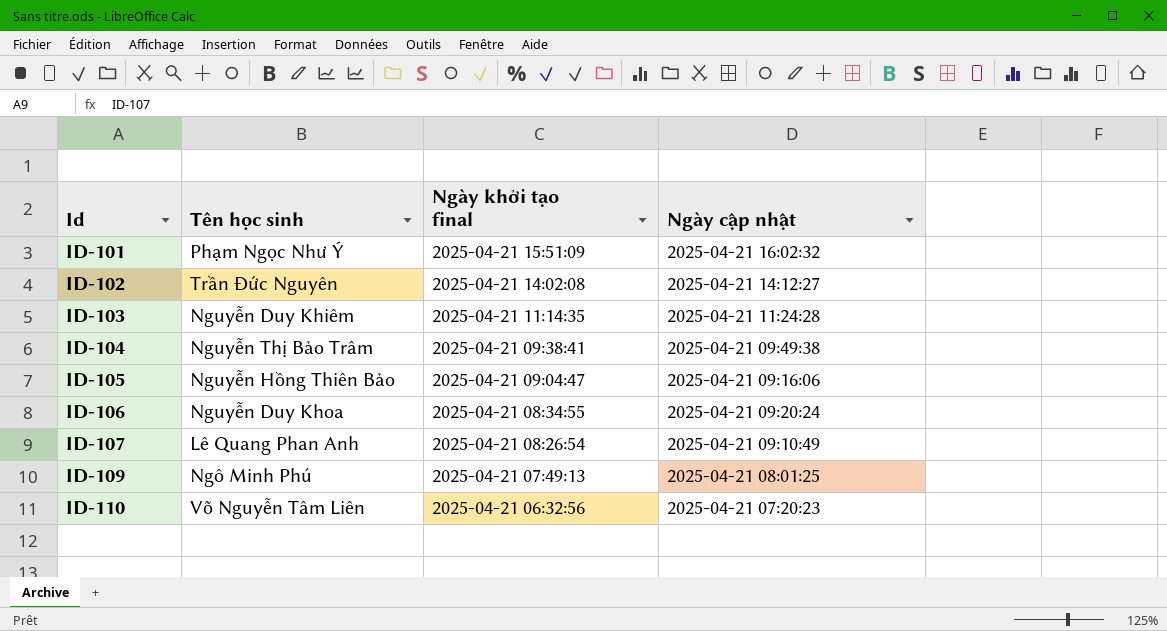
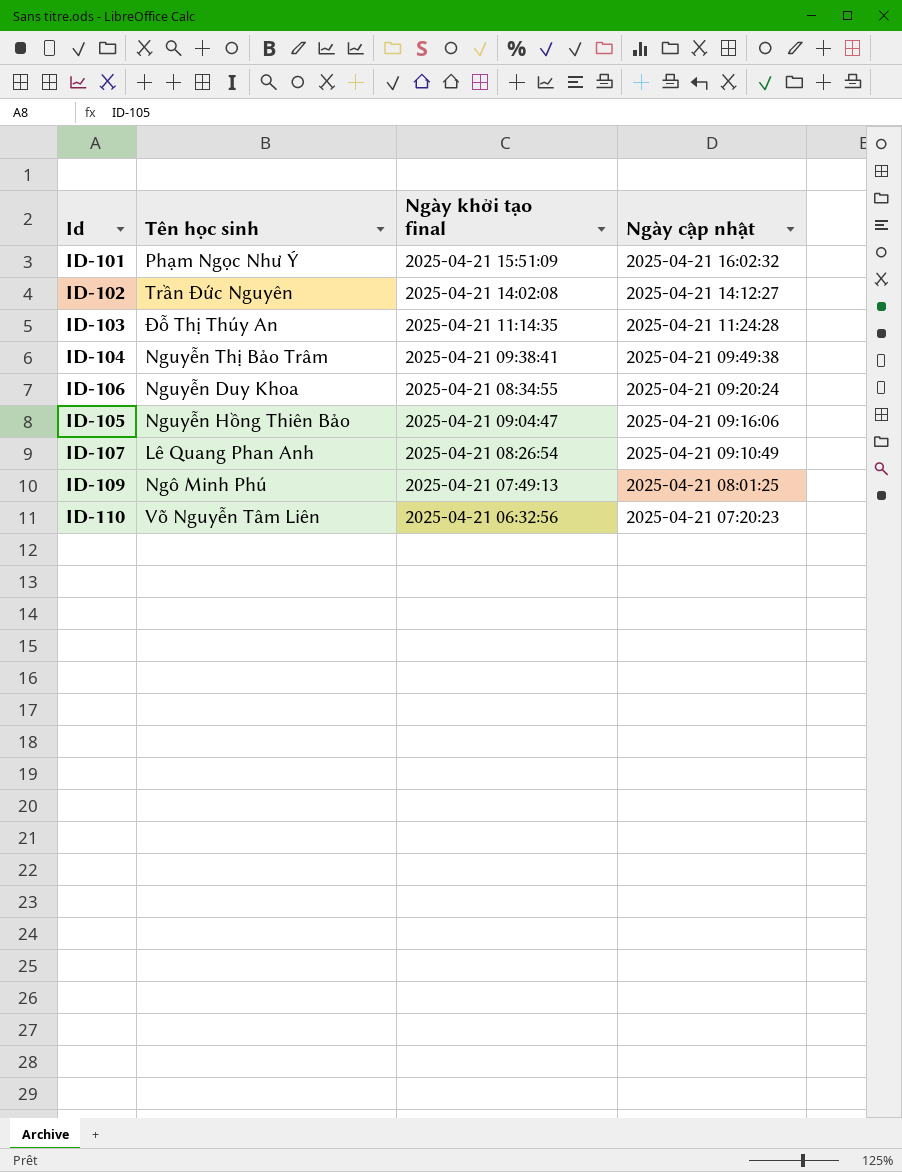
row order: Id ascending -> Ngày cập nhật descending
ID-103 | Tên học sinh: Nguyễn Duy Khiêm -> Đỗ Thị Thúy An

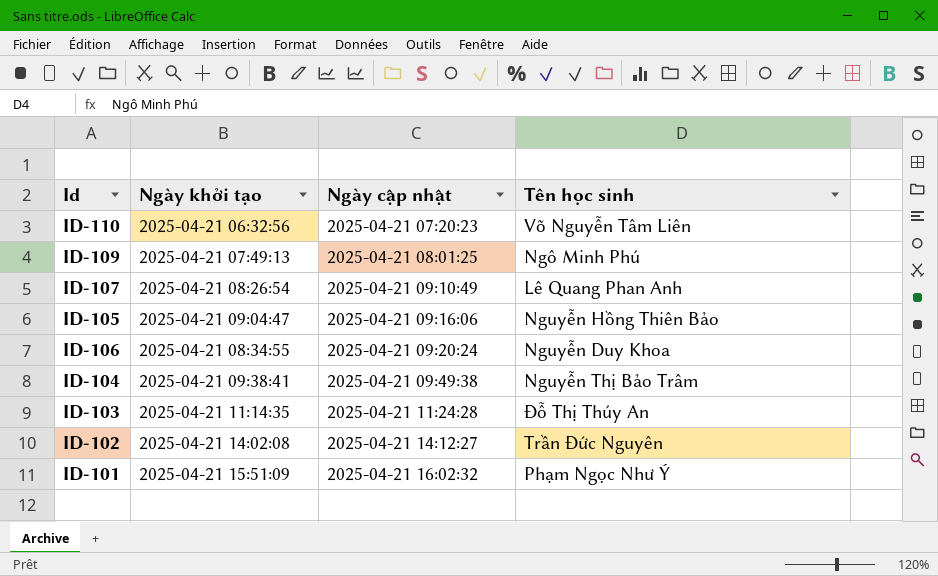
row order: Ngày cập nhật descending -> Ngày cập nhật ascending
column name: Ngày khởi tạo final -> Ngày khởi tạo
column Tên học sinh | position: 2 -> 4

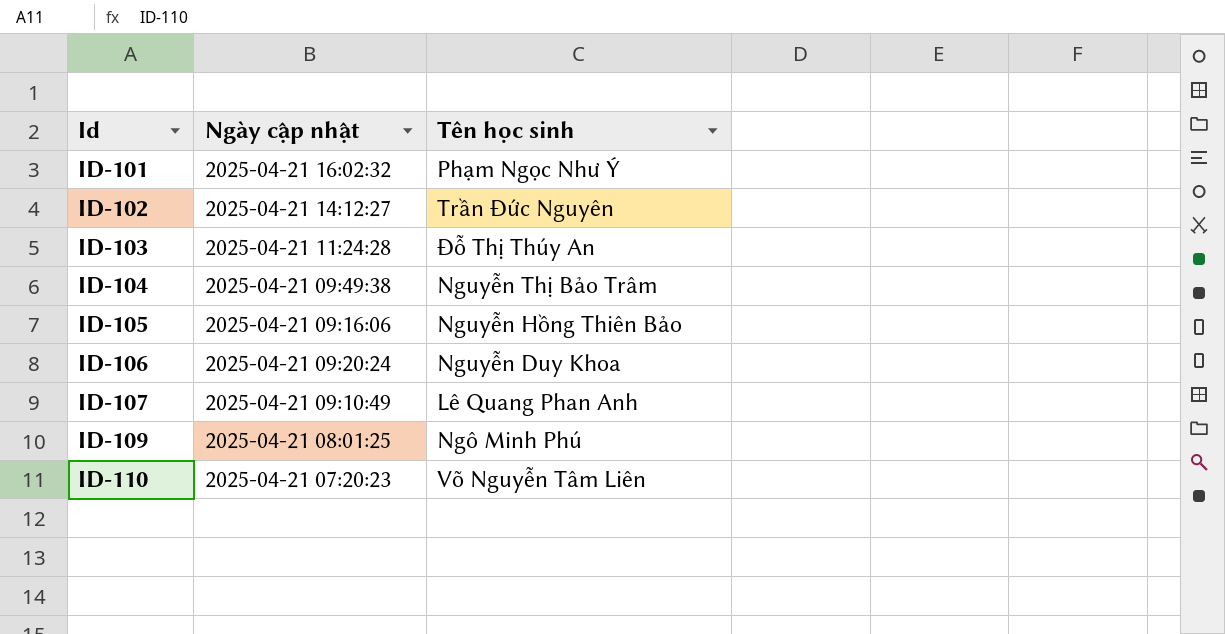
row order: Ngày cập nhật ascending -> Id ascending
column Ngày khởi tạo | position: 2 -> none

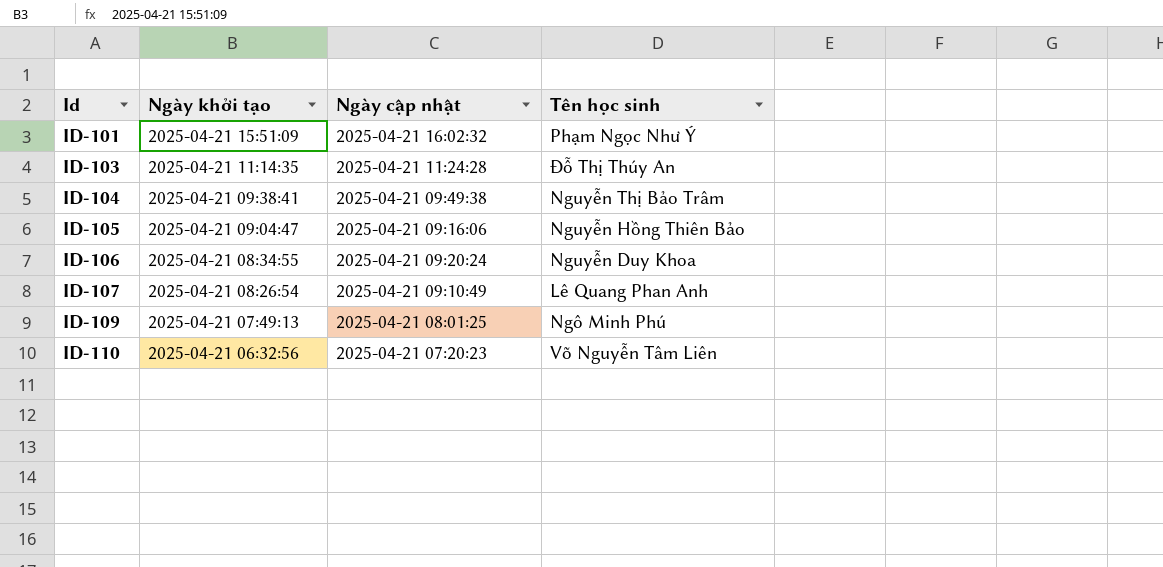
column Ngày khởi tạo | position: none -> 2
row ID-102: 2025-04-21 14:12:27 | Trần Đức Nguyên -> none

